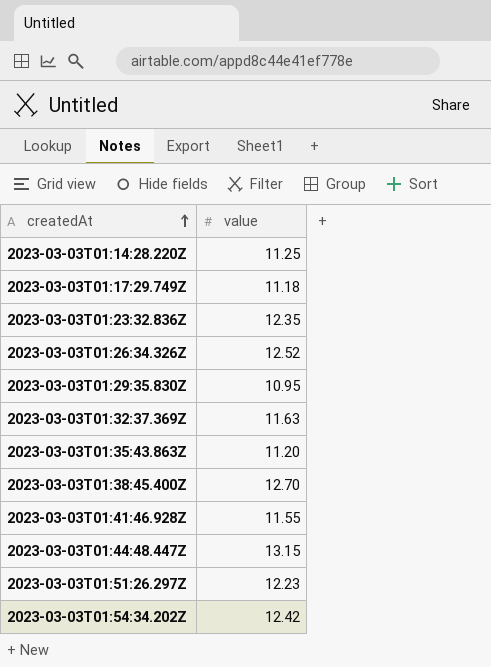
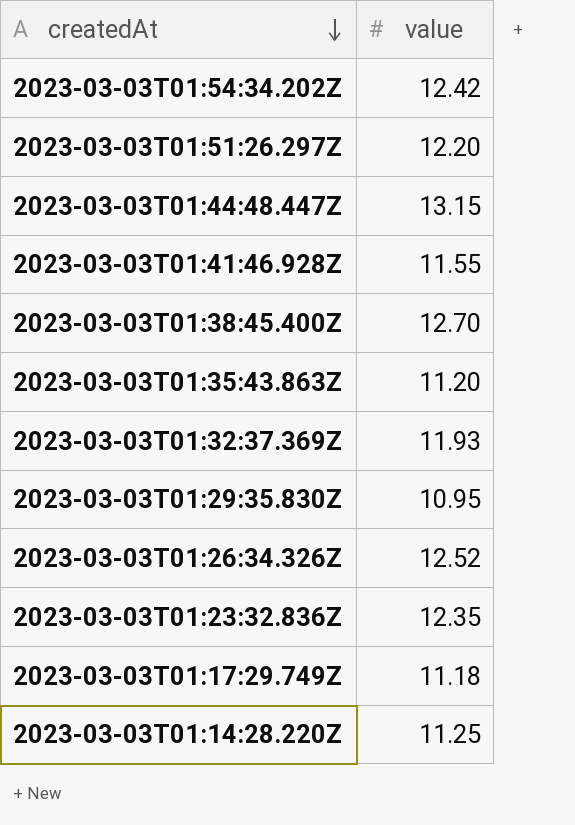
row order: createdAt ascending -> createdAt descending
2023-03-03T01:51:26.297Z | value: 12.23 -> 12.20
2023-03-03T01:32:37.369Z | value: 11.63 -> 11.93

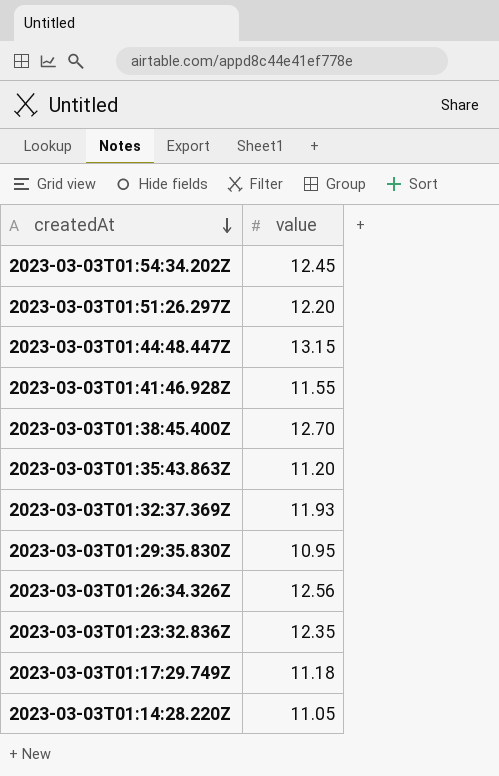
2023-03-03T01:54:34.202Z | value: 12.42 -> 12.45
2023-03-03T01:26:34.326Z | value: 12.52 -> 12.56
2023-03-03T01:14:28.220Z | value: 11.25 -> 11.05

